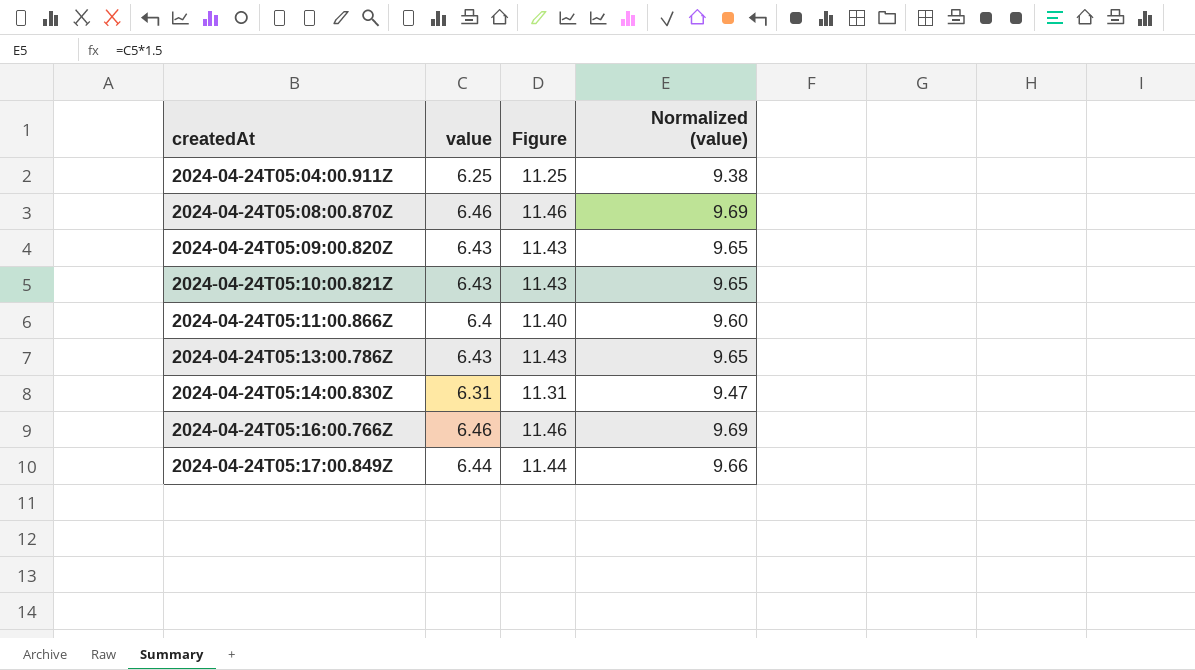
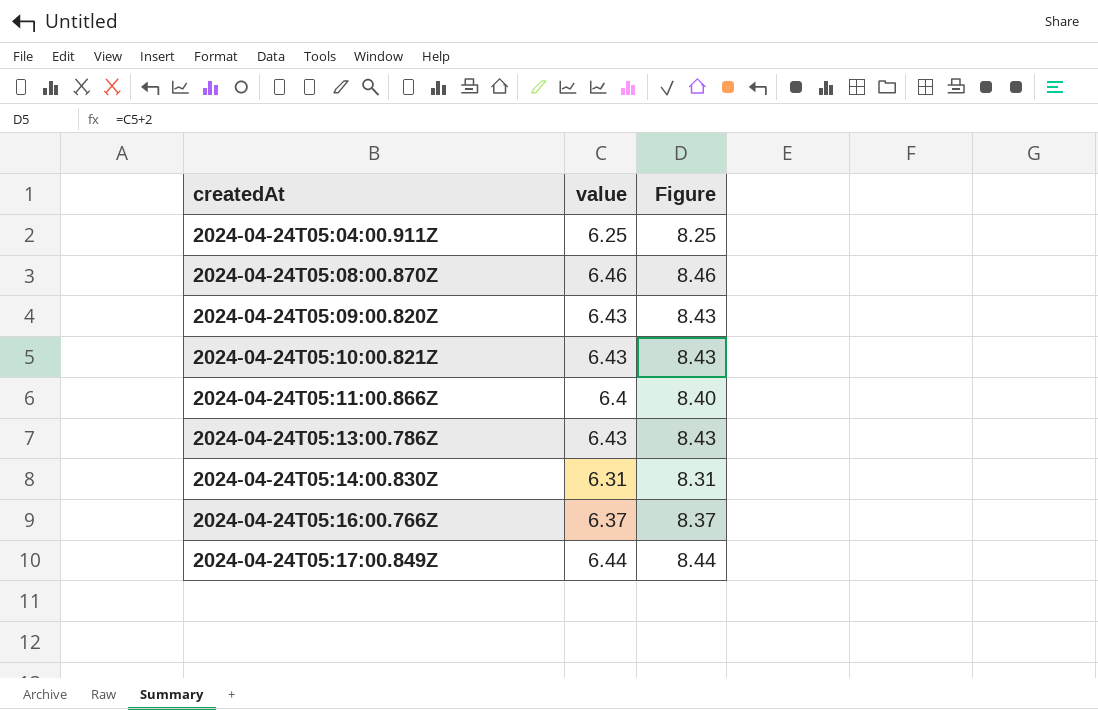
column Normalized (value) | formula: [value] * 1.5 -> none
column Figure | formula: [value] + 5 -> [value] + 2
2024-04-24T05:16:00.766Z | value: 6.46 -> 6.37

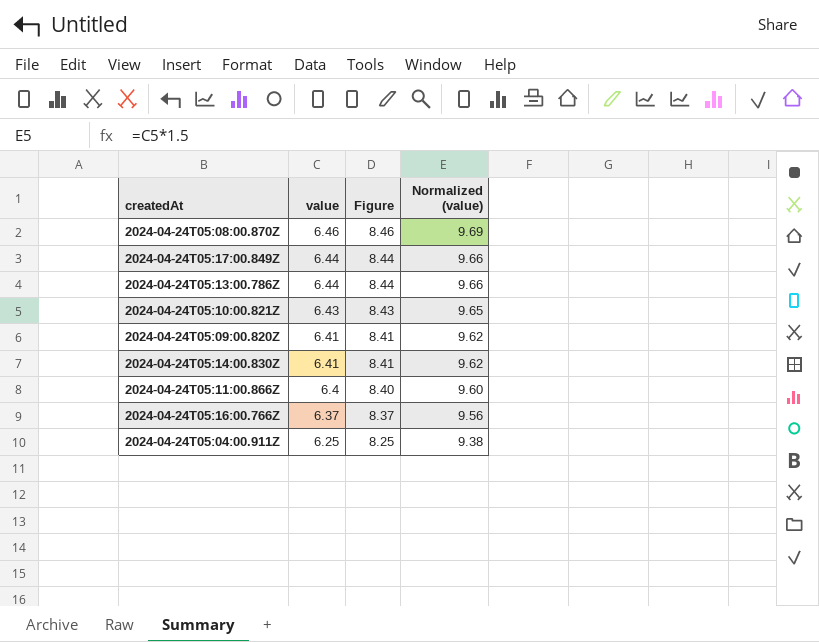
row order: createdAt ascending -> value descending
column Normalized (value) | formula: none -> [value] * 1.5
2024-04-24T05:13:00.786Z | value: 6.43 -> 6.44
2024-04-24T05:13:00.786Z | Figure: 8.43 -> 8.44
2024-04-24T05:09:00.820Z | value: 6.43 -> 6.41
2024-04-24T05:09:00.820Z | Figure: 8.43 -> 8.41
2024-04-24T05:14:00.830Z | value: 6.31 -> 6.41
2024-04-24T05:14:00.830Z | Figure: 8.31 -> 8.41

